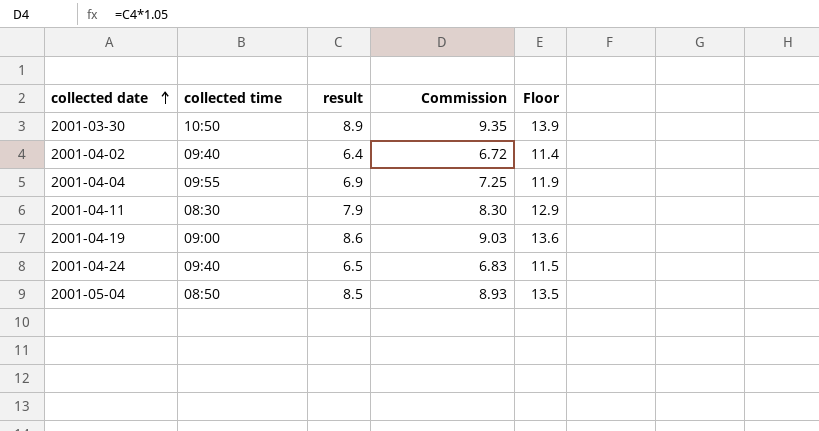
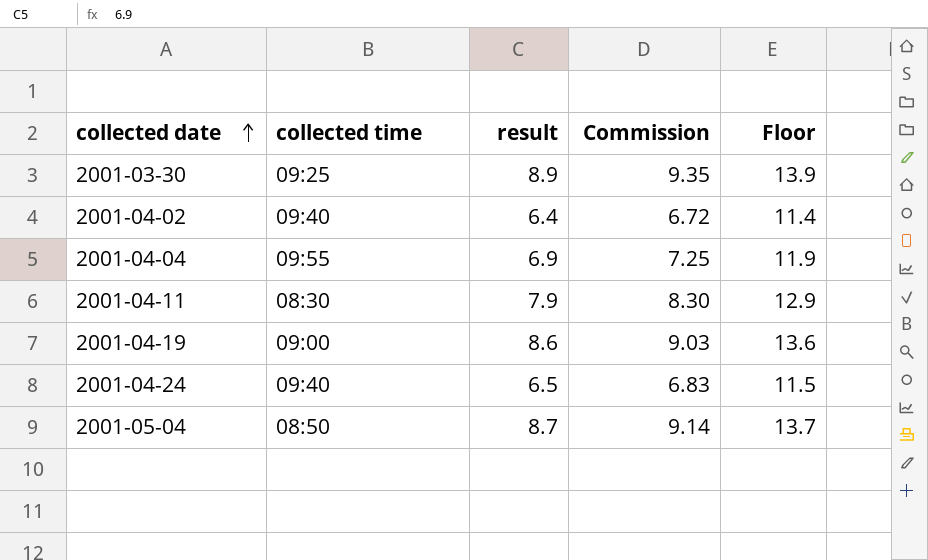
2001-03-30 | collected time: 10:50 -> 09:25
2001-05-04 | result: 8.5 -> 8.7
2001-05-04 | Commission: 8.93 -> 9.14
2001-05-04 | Floor: 13.5 -> 13.7

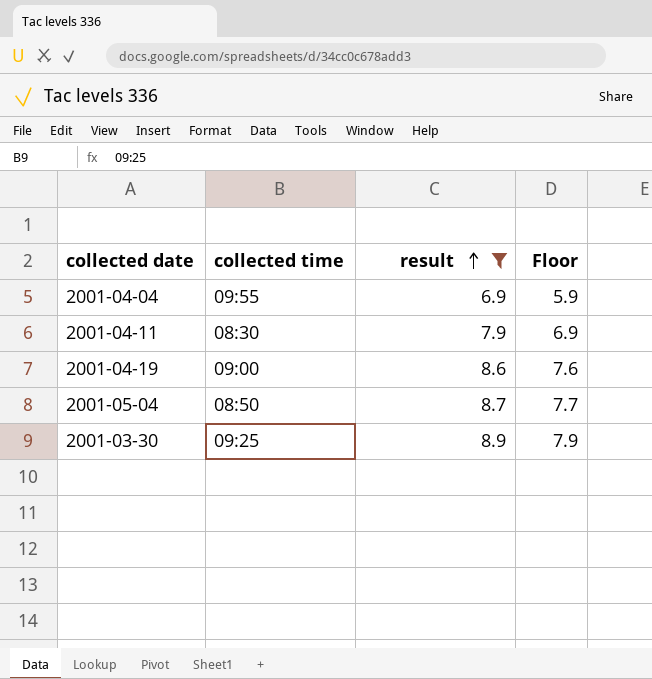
filter: none -> result >= 6.9
row order: collected date ascending -> result ascending
column Commission | formula: [result] * 1.05 -> none
column Floor | formula: [result] + 5 -> [result] - 1

